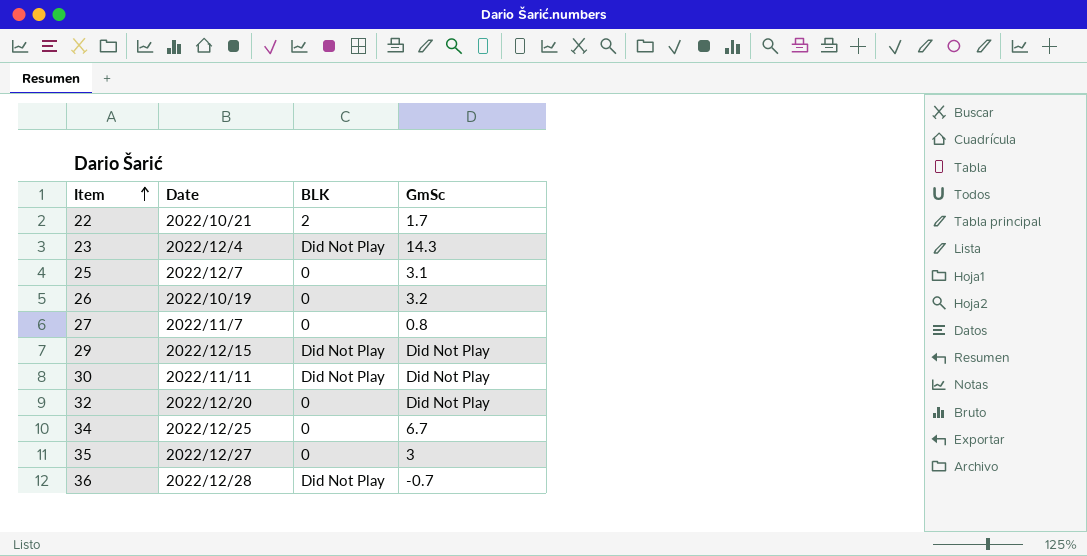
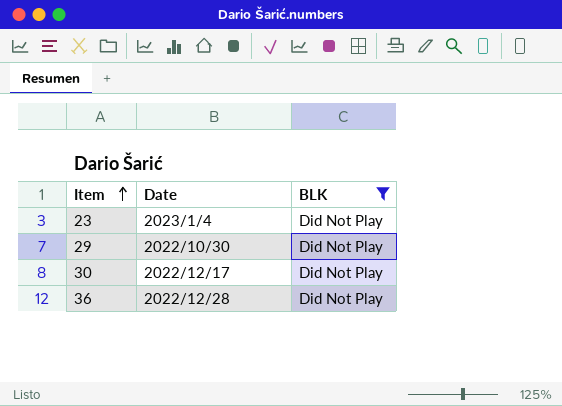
filter: none -> BLK = Did Not Play
column GmSc | position: 4 -> none
23 | Date: 2022/12/4 -> 2023/1/4
29 | Date: 2022/12/15 -> 2022/10/30
30 | Date: 2022/11/11 -> 2022/12/17

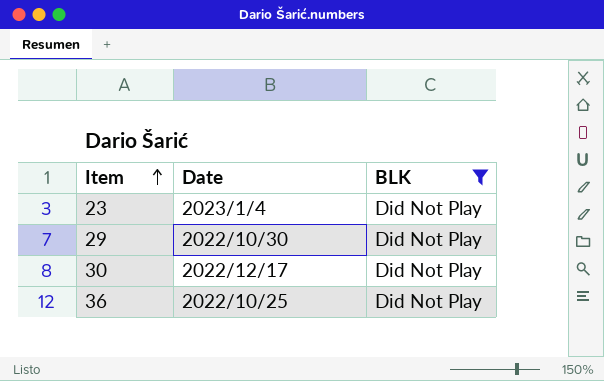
36 | Date: 2022/12/28 -> 2022/10/25

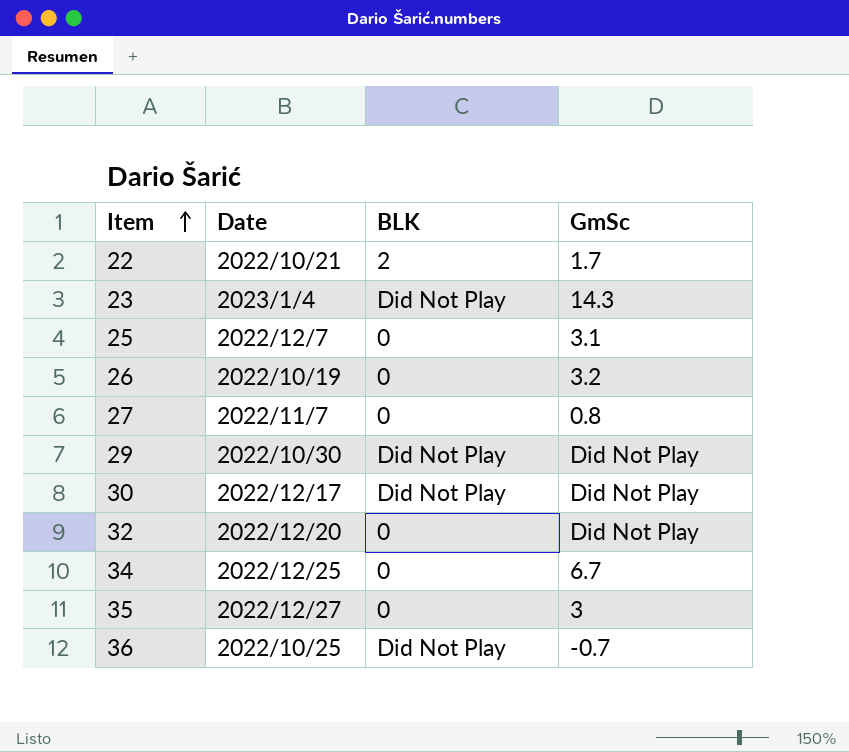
filter: BLK = Did Not Play -> none
column GmSc | position: none -> 4

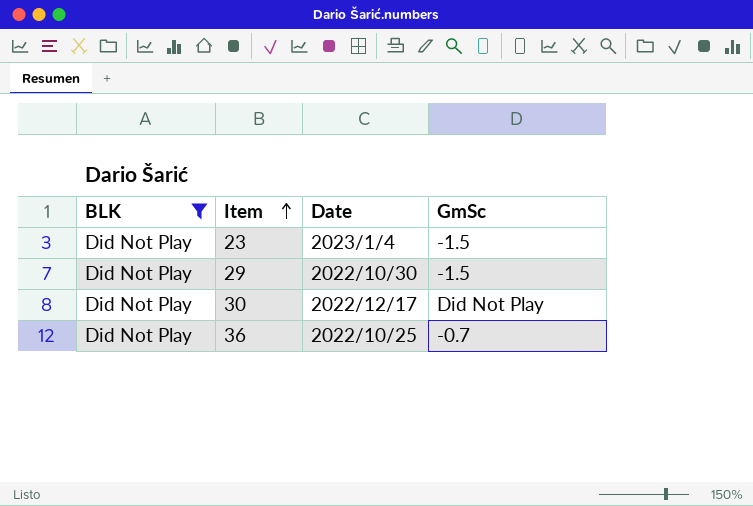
filter: none -> BLK = Did Not Play
column BLK | position: 3 -> 1
23 | GmSc: 14.3 -> -1.5
29 | GmSc: Did Not Play -> -1.5

